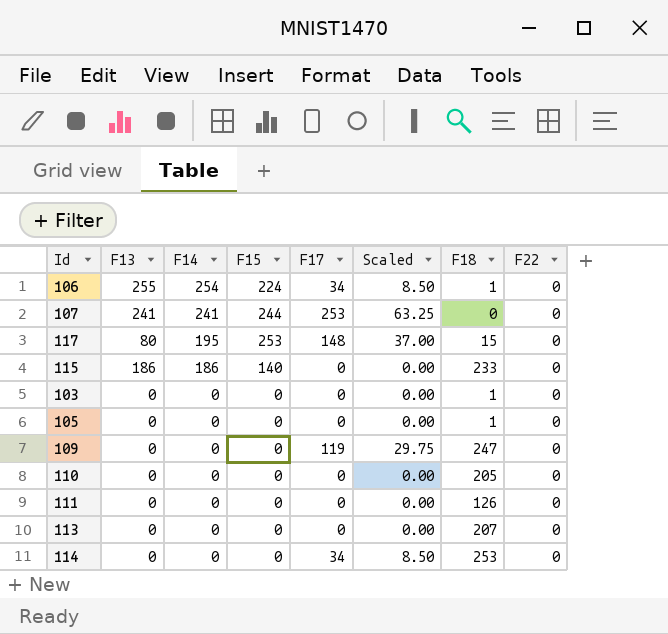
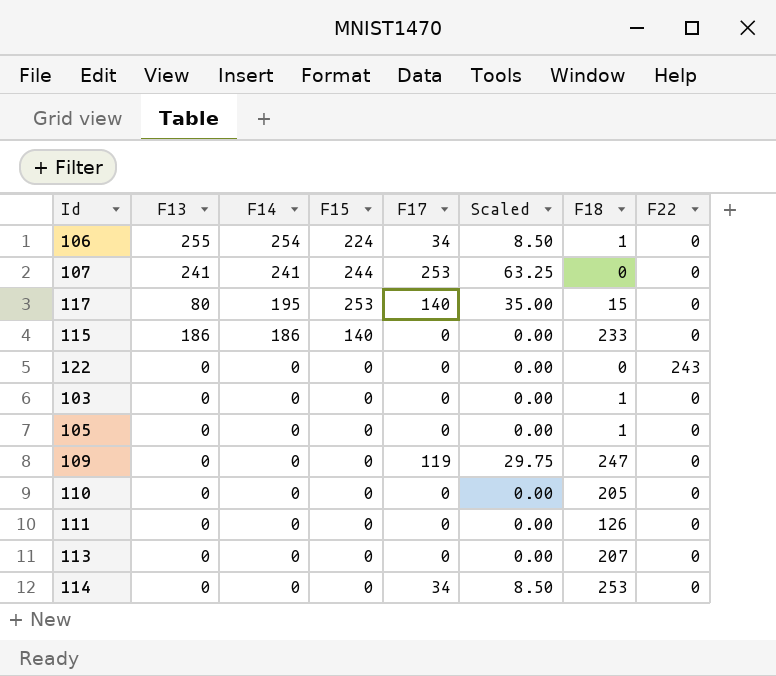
117 | F17: 148 -> 140
117 | Scaled: 37.00 -> 35.00
row 122: none -> 0 | 0 | 0 | 0 | 0.00 | 0 | 243

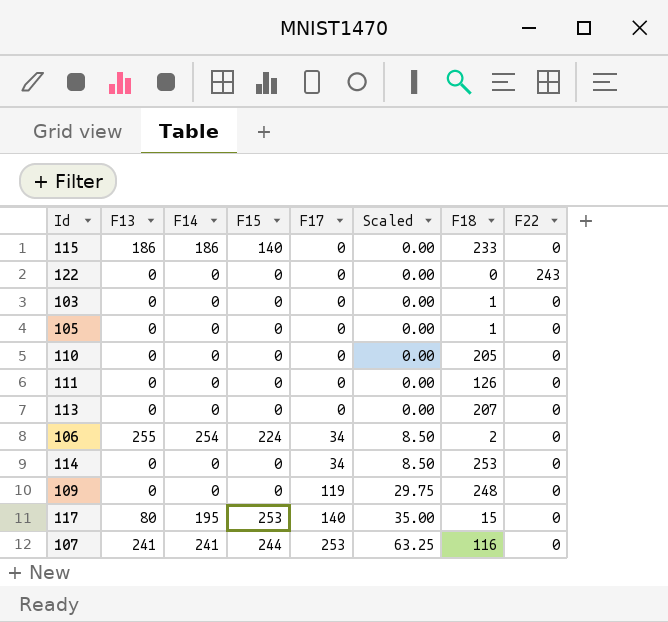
row order: F14 descending -> F17 ascending
106 | F18: 1 -> 2
109 | F18: 247 -> 248
107 | F18: 0 -> 116

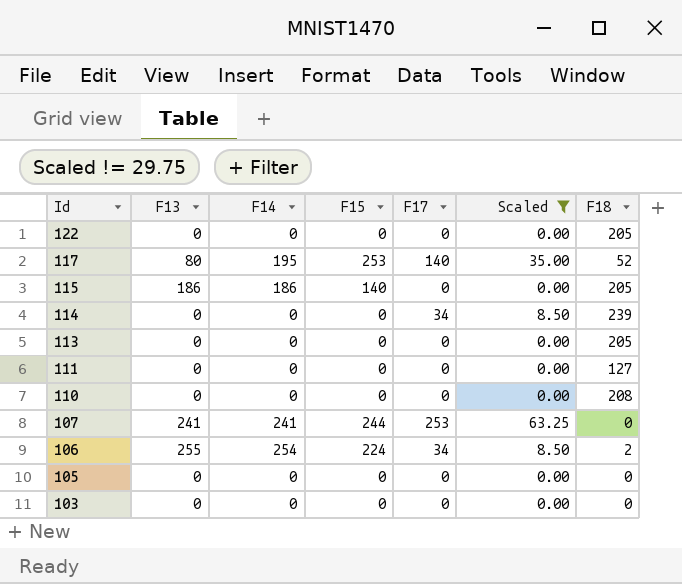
filter: none -> Scaled != 29.75
row order: F17 ascending -> Id descending
column F22 | position: 8 -> none
122 | F18: 0 -> 205
117 | F18: 15 -> 52
115 | F18: 233 -> 205
114 | F18: 253 -> 239
113 | F18: 207 -> 205
111 | F18: 126 -> 127
110 | F18: 205 -> 208
107 | F18: 116 -> 0
105 | F18: 1 -> 0
103 | F18: 1 -> 0

